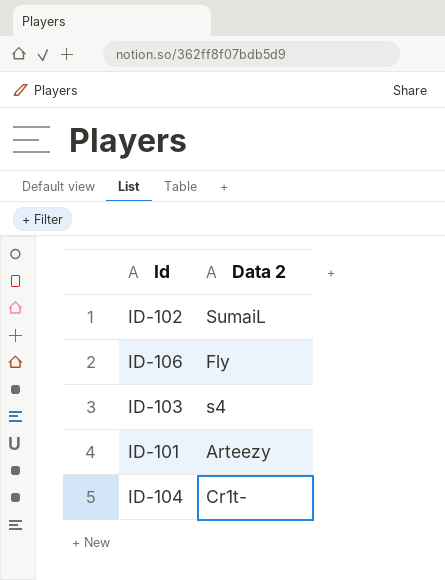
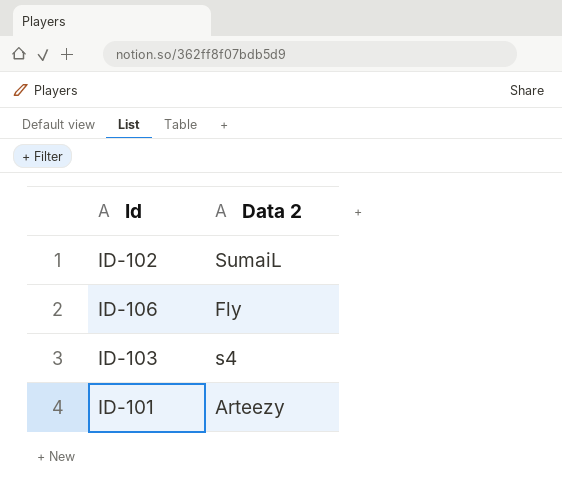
row ID-104: Cr1t- -> none

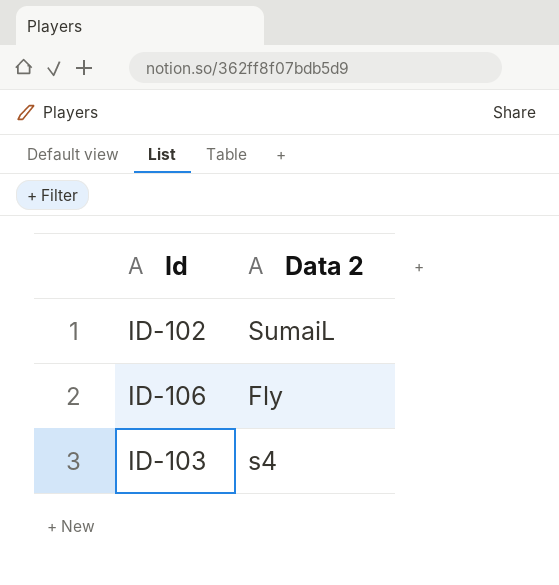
row ID-101: Arteezy -> none

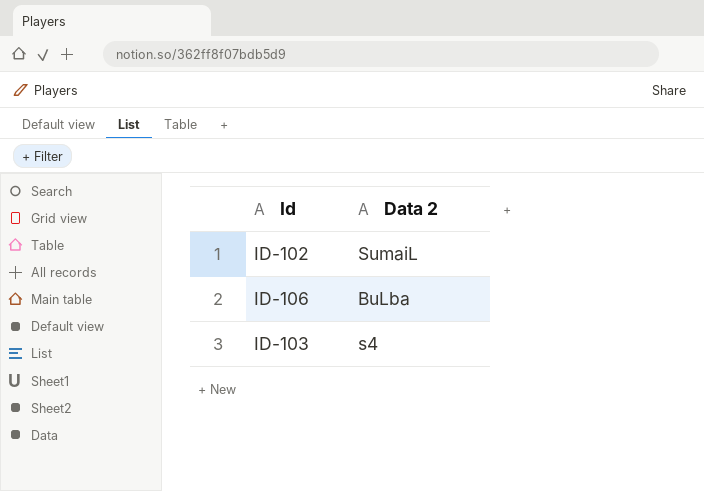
ID-106 | Data 2: Fly -> BuLba

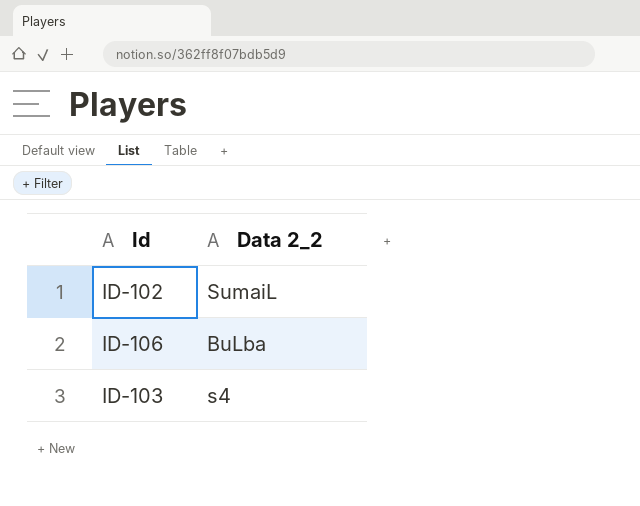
column name: Data 2 -> Data 2_2

